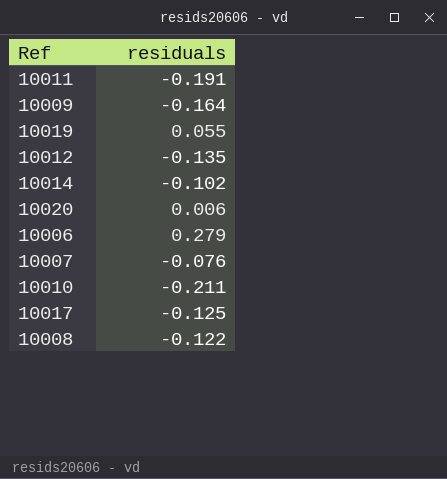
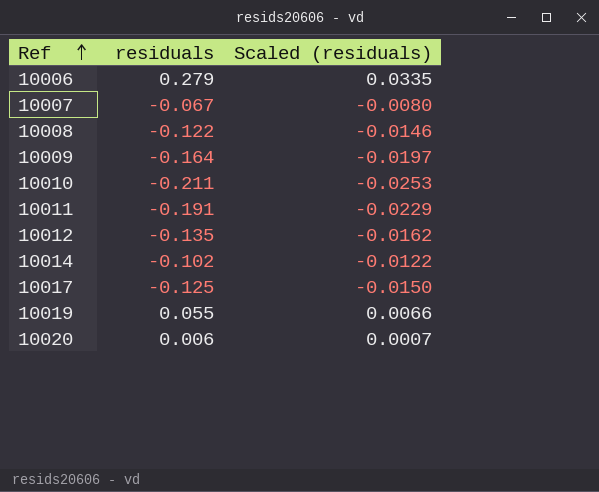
row order: none -> Ref ascending
column Scaled (residuals) | formula: none -> [residuals] * 0.12
10007 | residuals: -0.076 -> -0.067

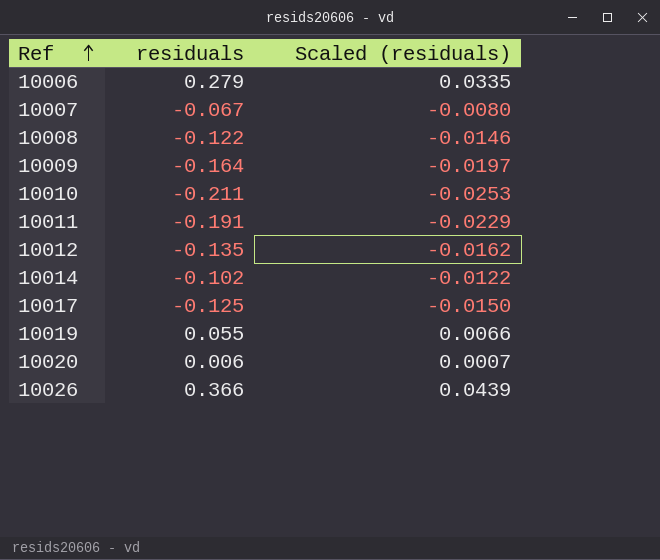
row 10026: none -> 0.366 | 0.0439

